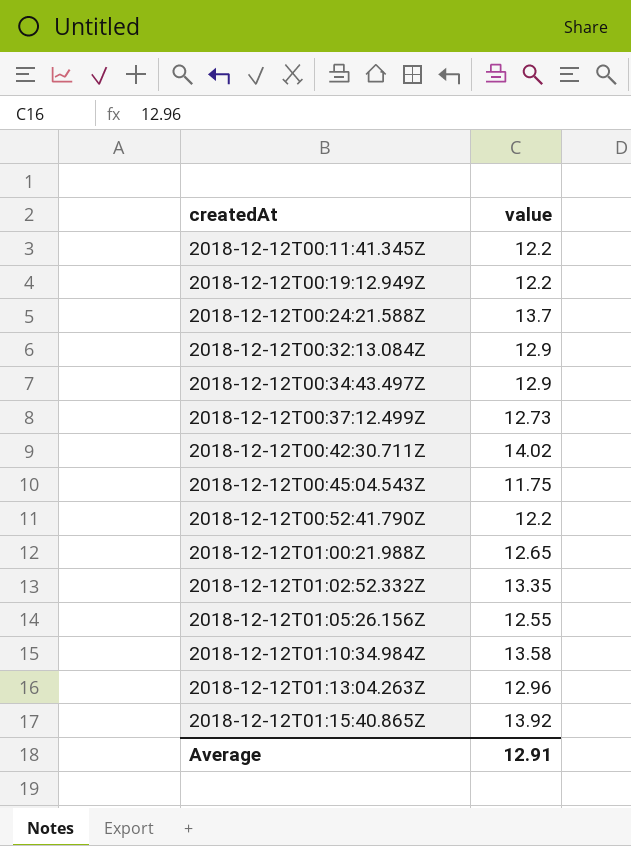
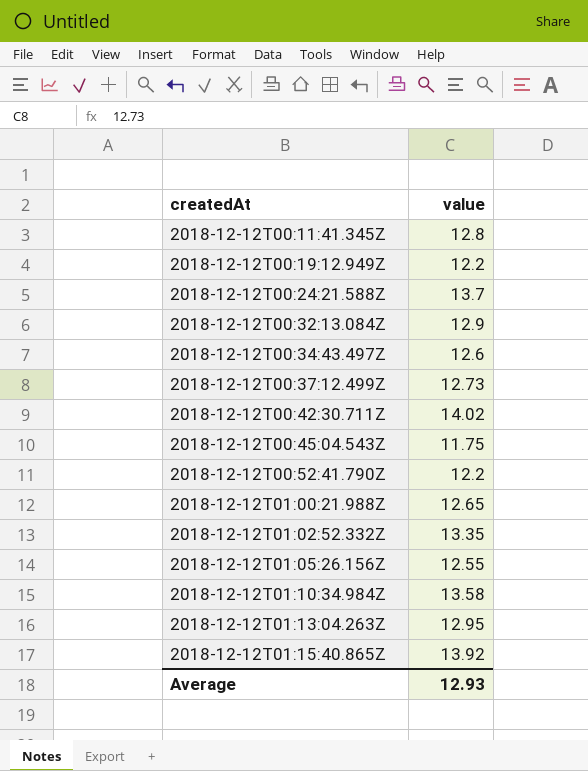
2018-12-12T00:11:41.345Z | value: 12.2 -> 12.8
2018-12-12T00:34:43.497Z | value: 12.9 -> 12.6
2018-12-12T01:13:04.263Z | value: 12.96 -> 12.95
Average | value: 12.91 -> 12.93

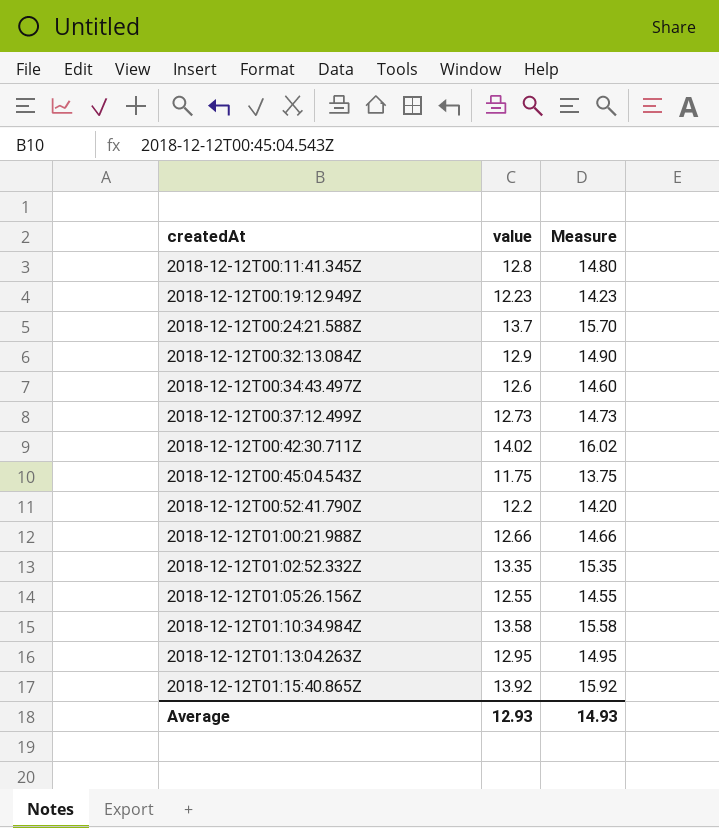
column Measure | formula: none -> [value] + 2
2018-12-12T00:19:12.949Z | value: 12.2 -> 12.23
2018-12-12T01:00:21.988Z | value: 12.65 -> 12.66

